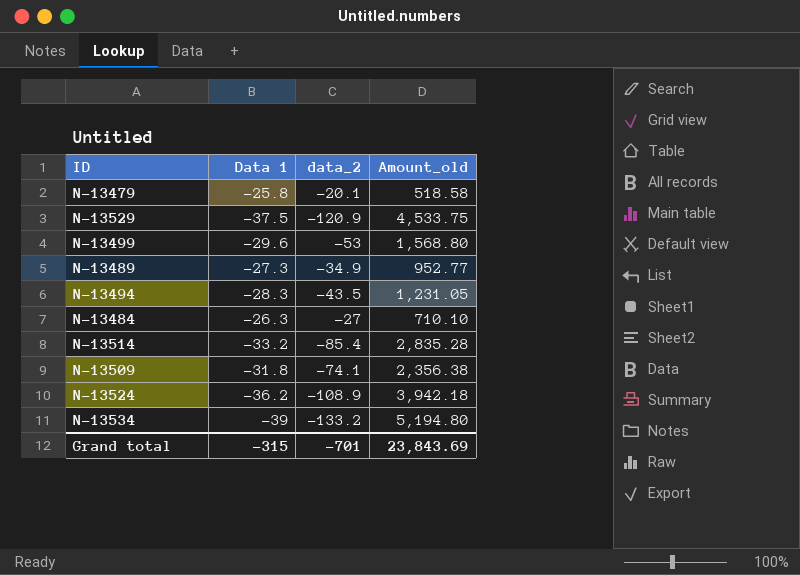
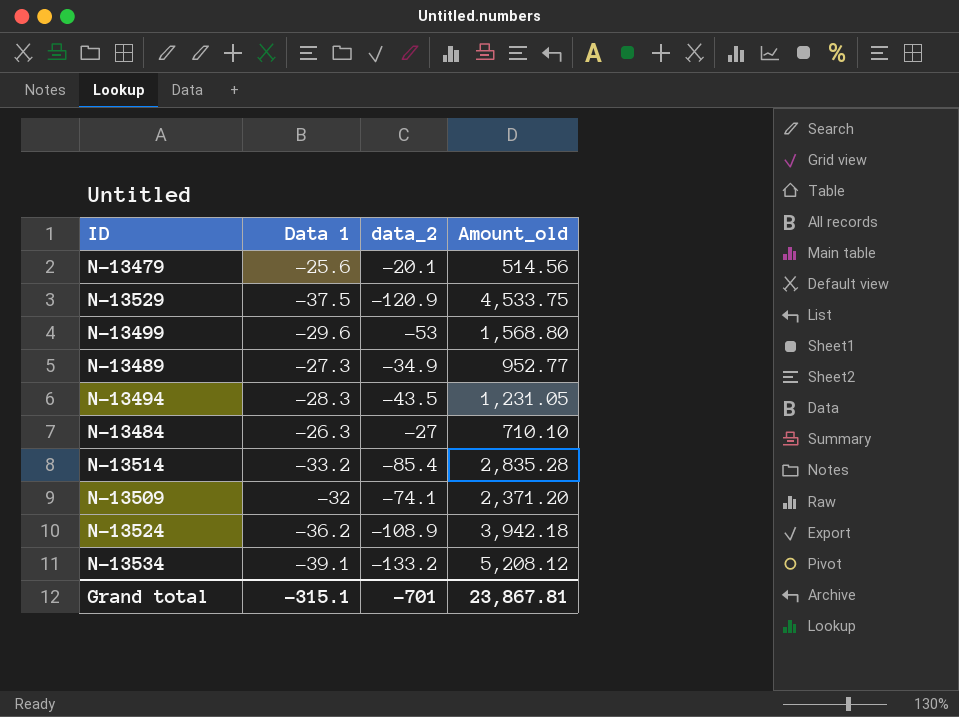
N-13479 | Data 1: -25.8 -> -25.6
N-13479 | Amount_old: 518.58 -> 514.56
N-13509 | Data 1: -31.8 -> -32
N-13509 | Amount_old: 2,356.38 -> 2,371.20
N-13534 | Data 1: -39 -> -39.1
N-13534 | Amount_old: 5,194.80 -> 5,208.12
Grand total | Data 1: -315 -> -315.1
Grand total | Amount_old: 23,843.69 -> 23,867.81

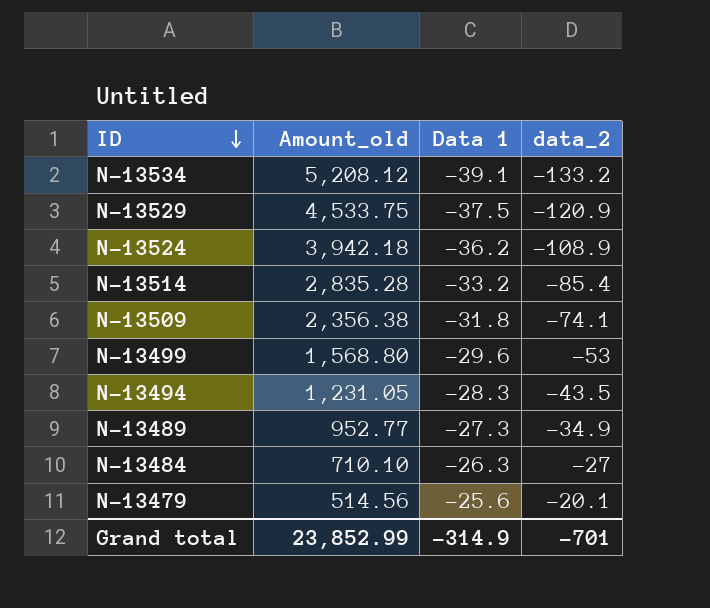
row order: none -> ID descending
column Amount_old | position: 4 -> 2
N-13509 | Amount_old: 2,371.20 -> 2,356.38
N-13509 | Data 1: -32 -> -31.8
Grand total | Amount_old: 23,867.81 -> 23,852.99
Grand total | Data 1: -315.1 -> -314.9

